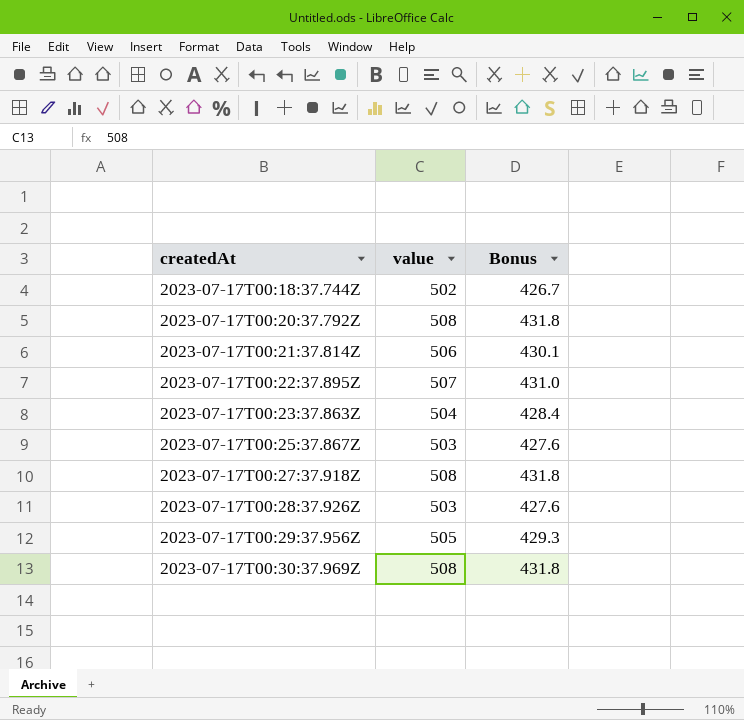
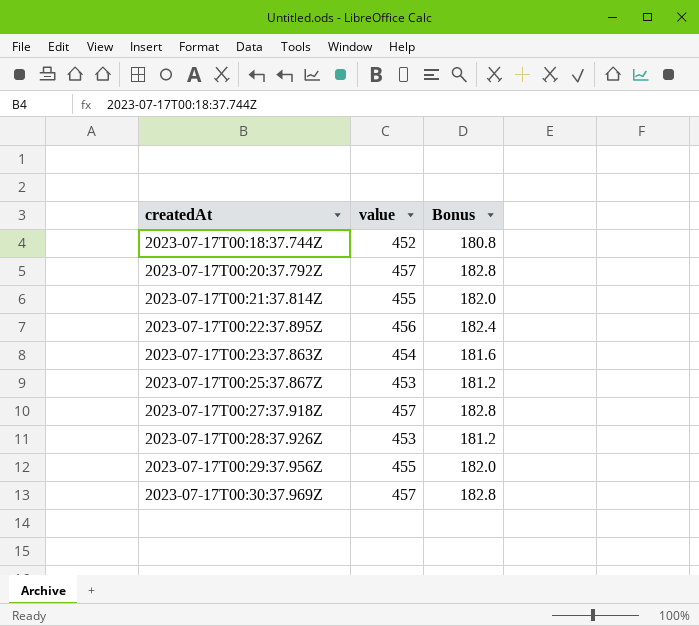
column Bonus | formula: [value] * 0.85 -> [value] * 0.4
2023-07-17T00:18:37.744Z | value: 502 -> 452
2023-07-17T00:20:37.792Z | value: 508 -> 457
2023-07-17T00:21:37.814Z | value: 506 -> 455
2023-07-17T00:22:37.895Z | value: 507 -> 456
2023-07-17T00:23:37.863Z | value: 504 -> 454
2023-07-17T00:25:37.867Z | value: 503 -> 453
2023-07-17T00:27:37.918Z | value: 508 -> 457
2023-07-17T00:28:37.926Z | value: 503 -> 453
2023-07-17T00:29:37.956Z | value: 505 -> 455
2023-07-17T00:30:37.969Z | value: 508 -> 457

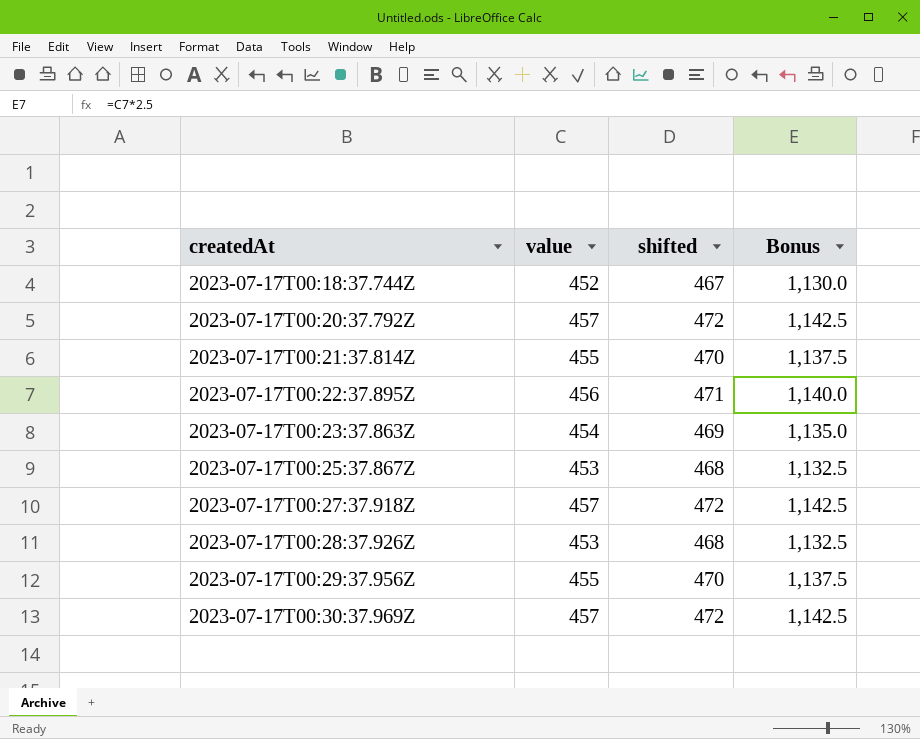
column shifted | formula: none -> [value] + 15
column Bonus | formula: [value] * 0.4 -> [value] * 2.5

